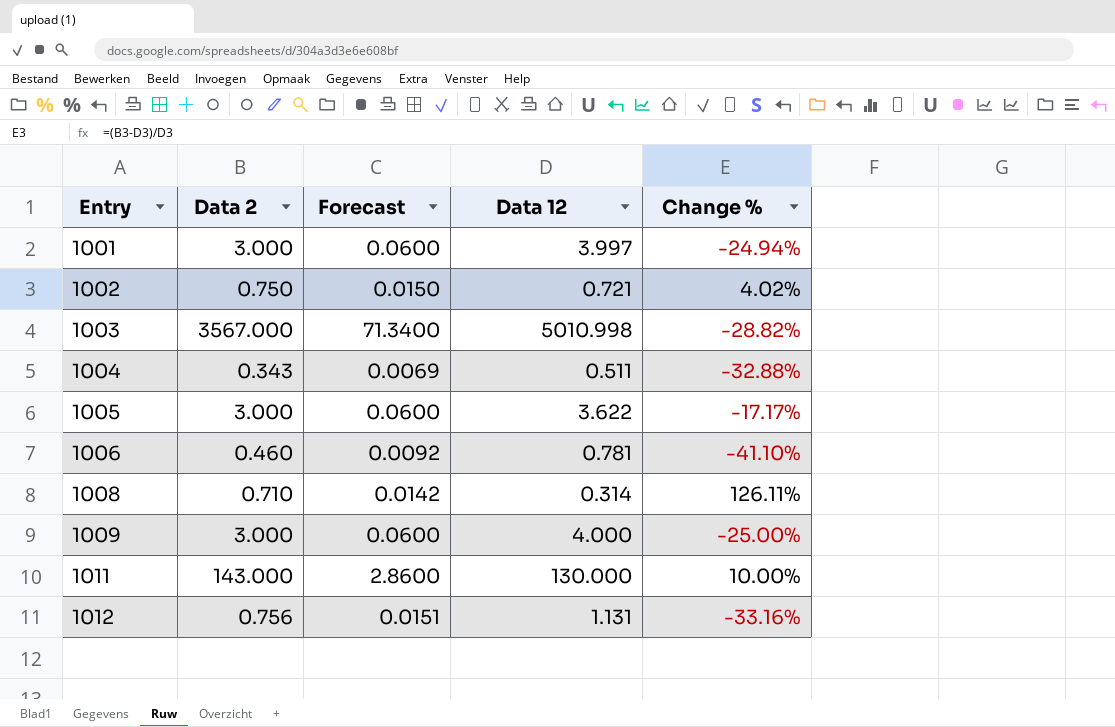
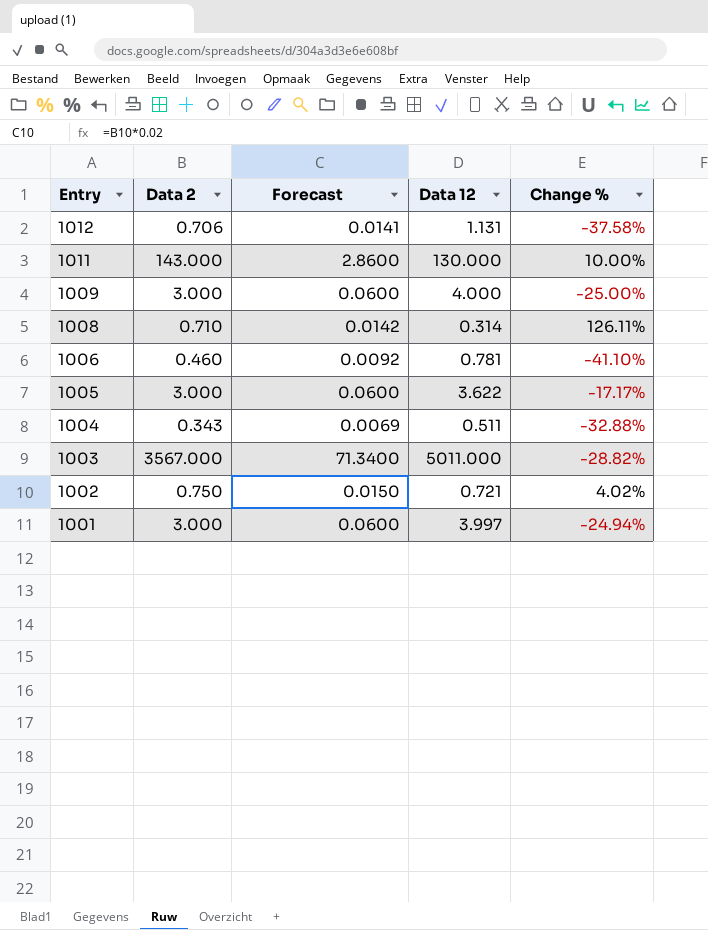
row order: Entry ascending -> Entry descending
1012 | Data 2: 0.756 -> 0.706
1012 | Forecast: 0.0151 -> 0.0141
1012 | Change %: -33.16% -> -37.58%
1003 | Data 12: 5010.998 -> 5011.000

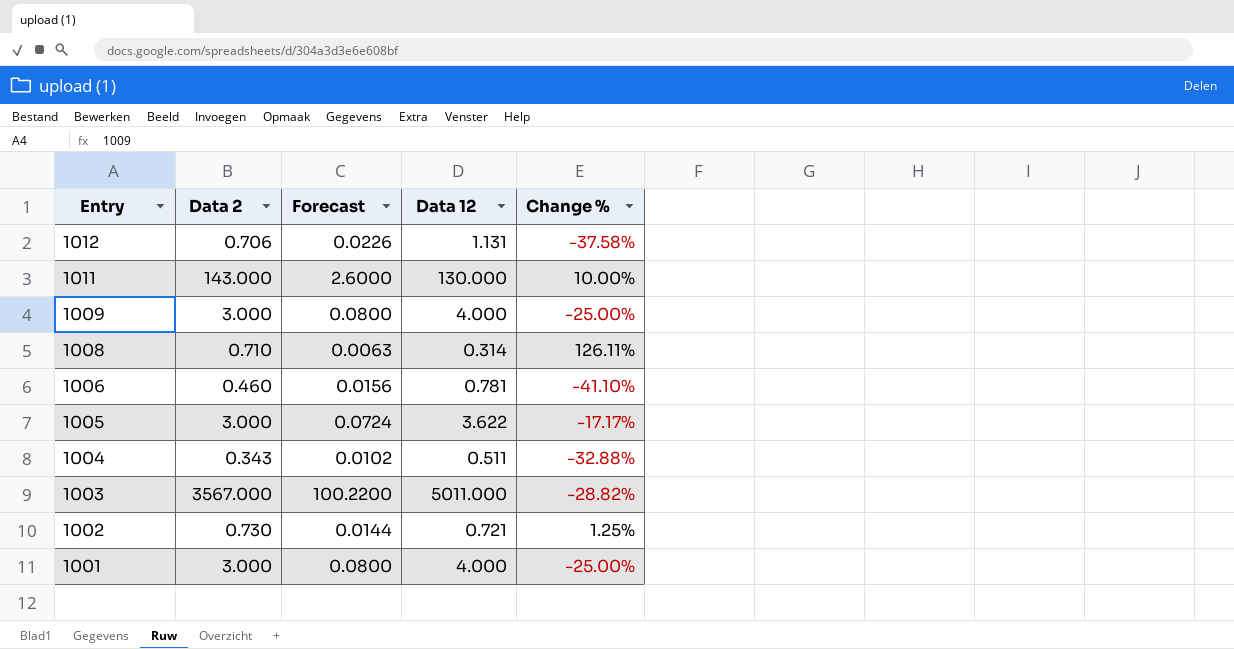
column Forecast | formula: [Data 2] * 0.02 -> [Data 12] * 0.02
1002 | Data 2: 0.750 -> 0.730
1002 | Change %: 4.02% -> 1.25%
1001 | Data 12: 3.997 -> 4.000
1001 | Change %: -24.94% -> -25.00%

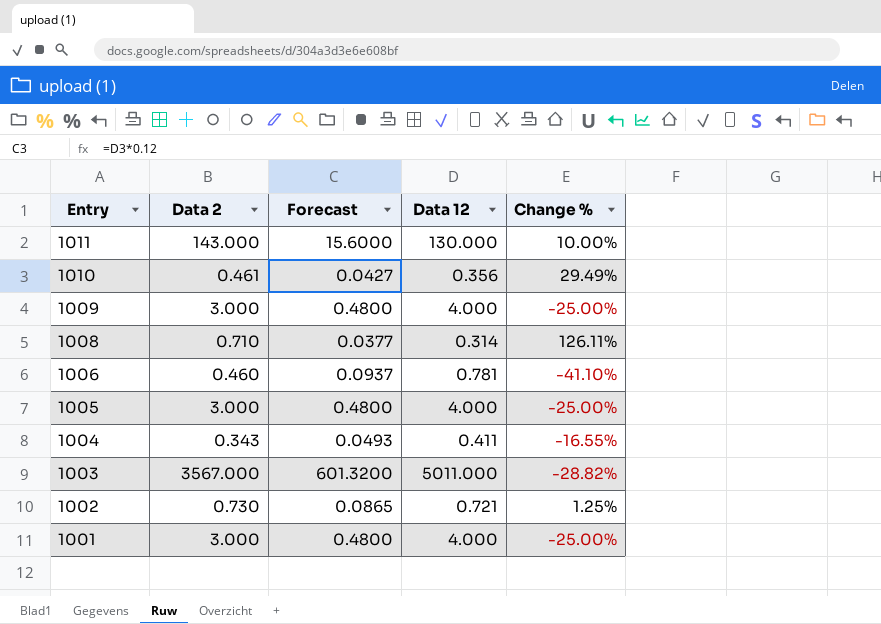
column Forecast | formula: [Data 12] * 0.02 -> [Data 12] * 0.12
row 1012: 0.706 | 0.0226 | 1.131 | -37.58% -> none
row 1010: none -> 0.461 | 0.0427 | 0.356 | 29.49%
1005 | Data 12: 3.622 -> 4.000
1005 | Change %: -17.17% -> -25.00%
1004 | Data 12: 0.511 -> 0.411
1004 | Change %: -32.88% -> -16.55%

